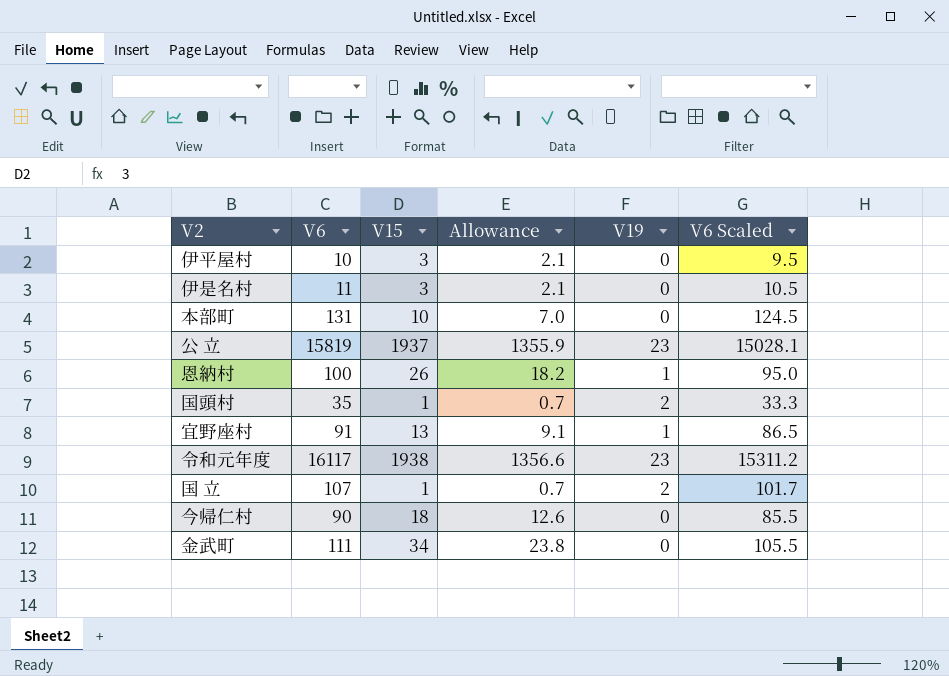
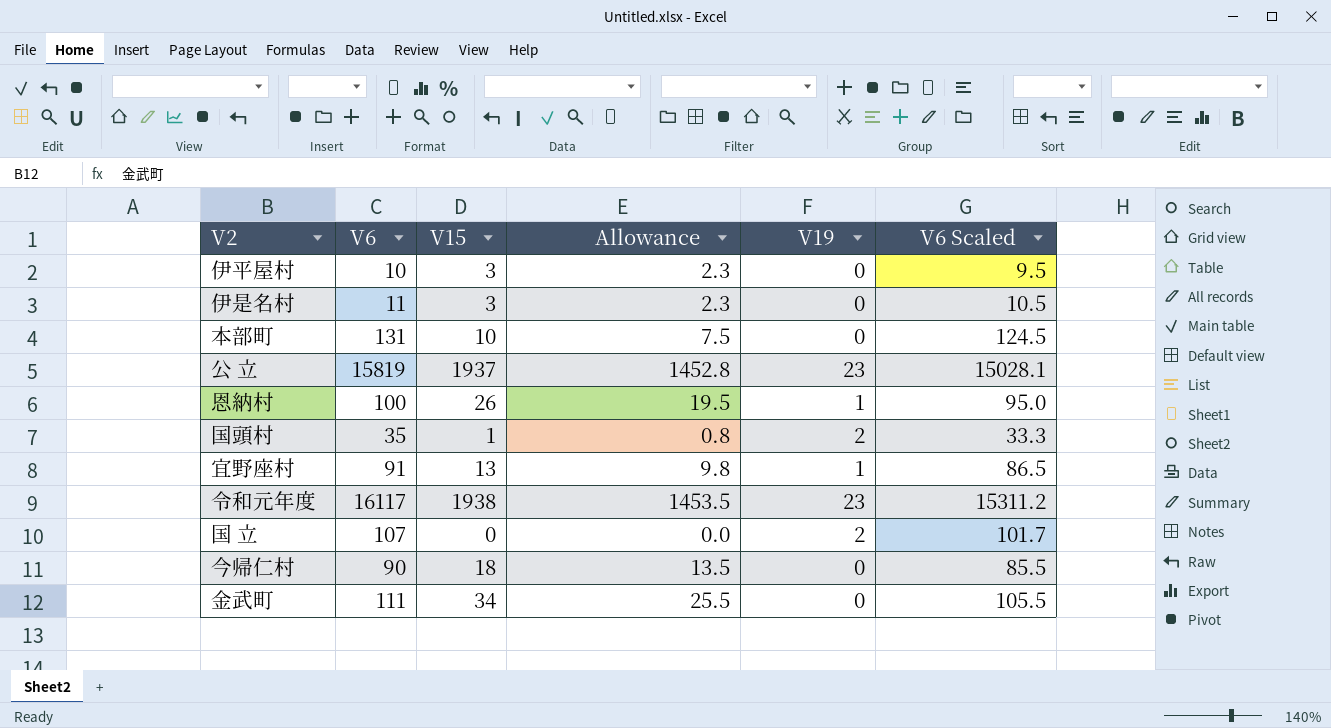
column Allowance | formula: [V15] * 0.7 -> [V15] * 0.75
国 立 | V15: 1 -> 0

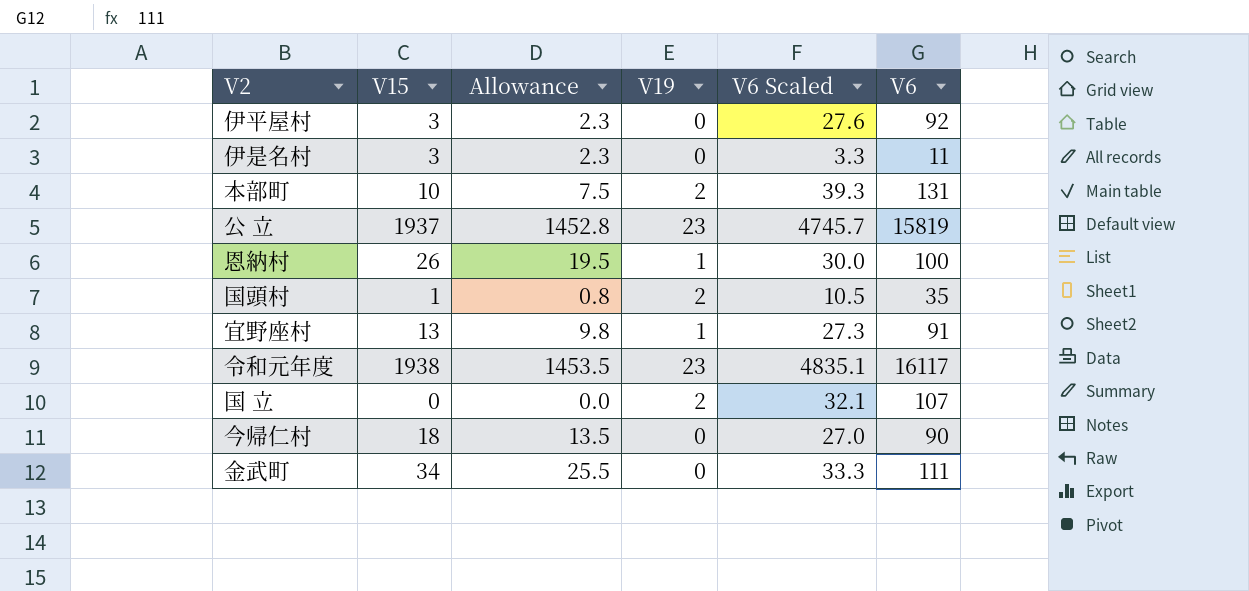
column V6 Scaled | formula: [V6] * 0.95 -> [V6] * 0.3
column V6 | position: 2 -> 6
伊平屋村 | V6: 10 -> 92
本部町 | V19: 0 -> 2

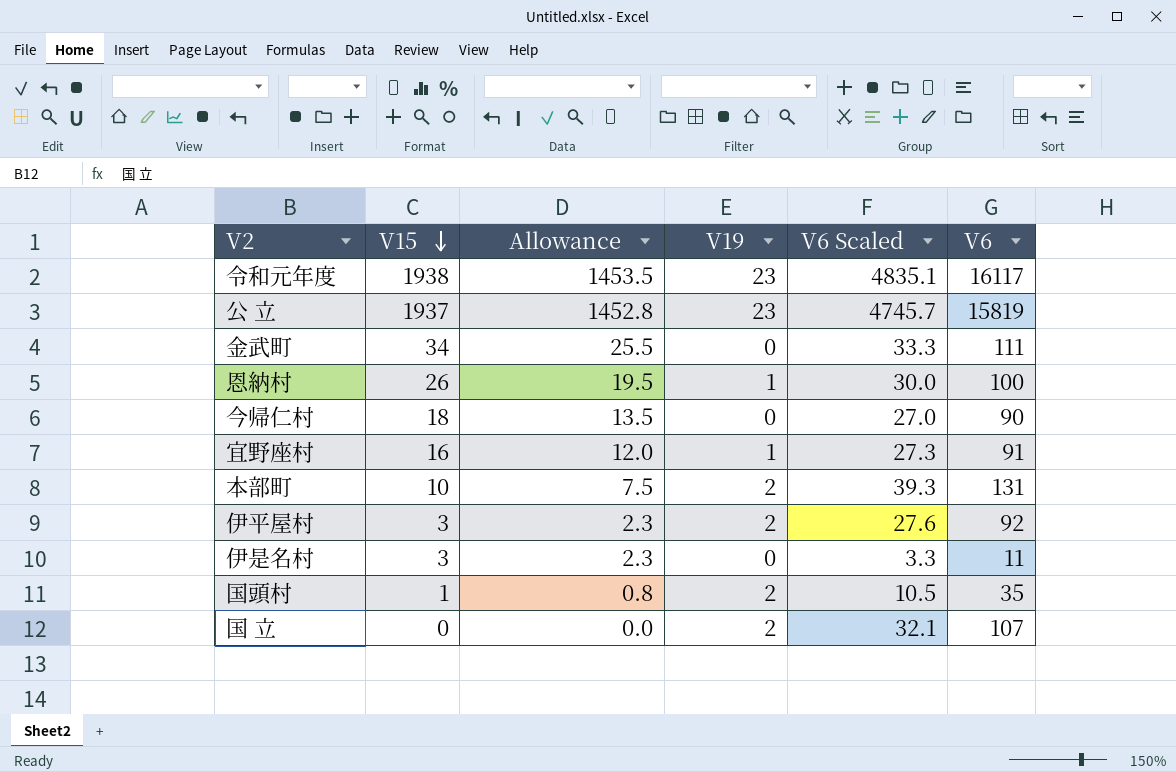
row order: none -> V15 descending
宜野座村 | V15: 13 -> 16
宜野座村 | Allowance: 9.8 -> 12.0
伊平屋村 | V19: 0 -> 2

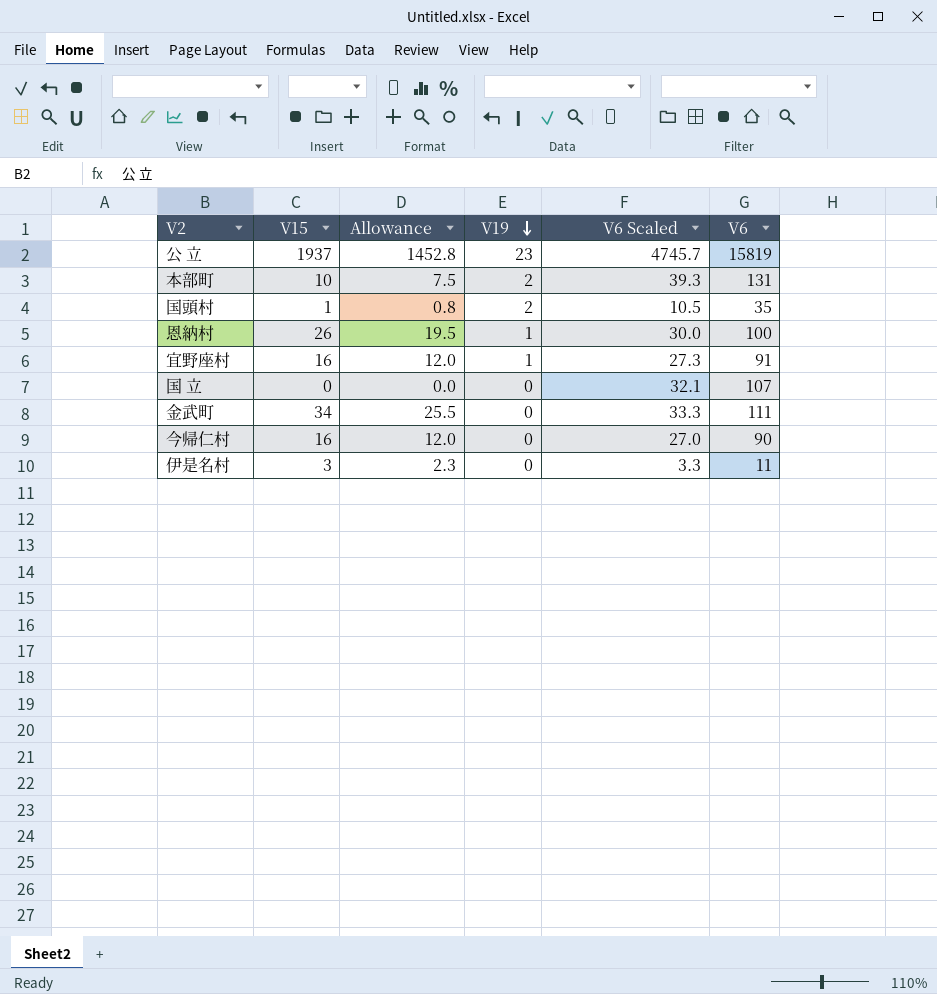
row order: V15 descending -> V19 descending
row 令和元年度: 1938 | 1453.5 | 23 | 4835.1 | 16117 -> none
row 伊平屋村: 3 | 2.3 | 2 | 27.6 | 92 -> none
国 立 | V19: 2 -> 0
今帰仁村 | V15: 18 -> 16
今帰仁村 | Allowance: 13.5 -> 12.0

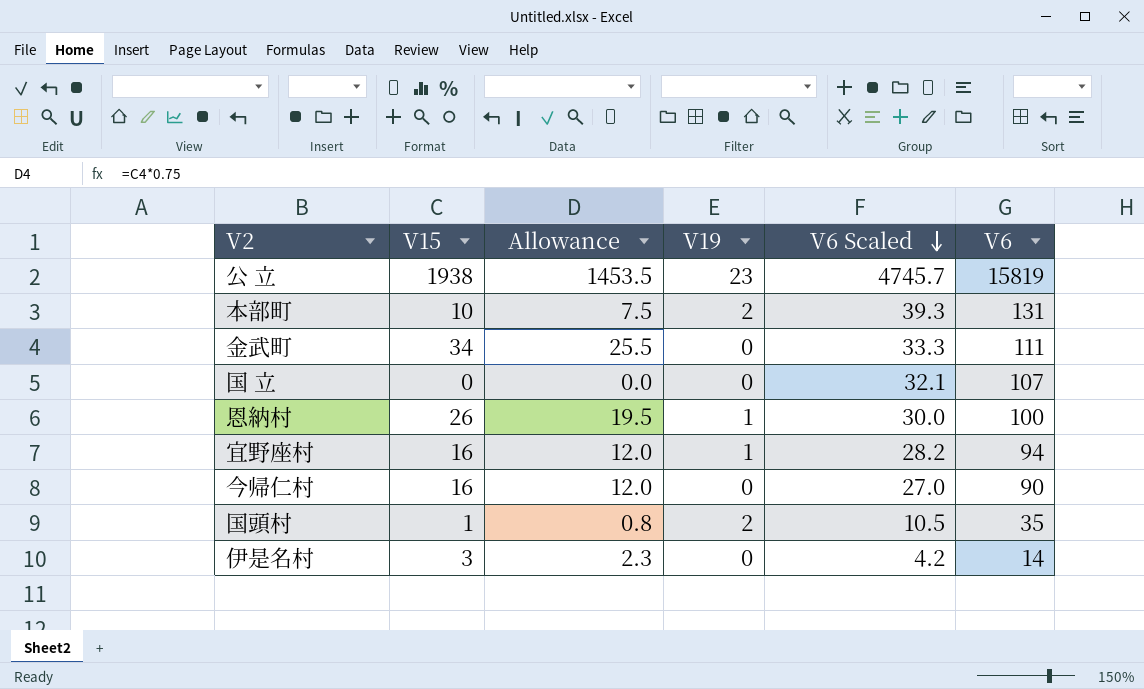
row order: V19 descending -> V6 Scaled descending
公 立 | V15: 1937 -> 1938
公 立 | Allowance: 1452.8 -> 1453.5
宜野座村 | V6 Scaled: 27.3 -> 28.2
宜野座村 | V6: 91 -> 94
伊是名村 | V6 Scaled: 3.3 -> 4.2
伊是名村 | V6: 11 -> 14

